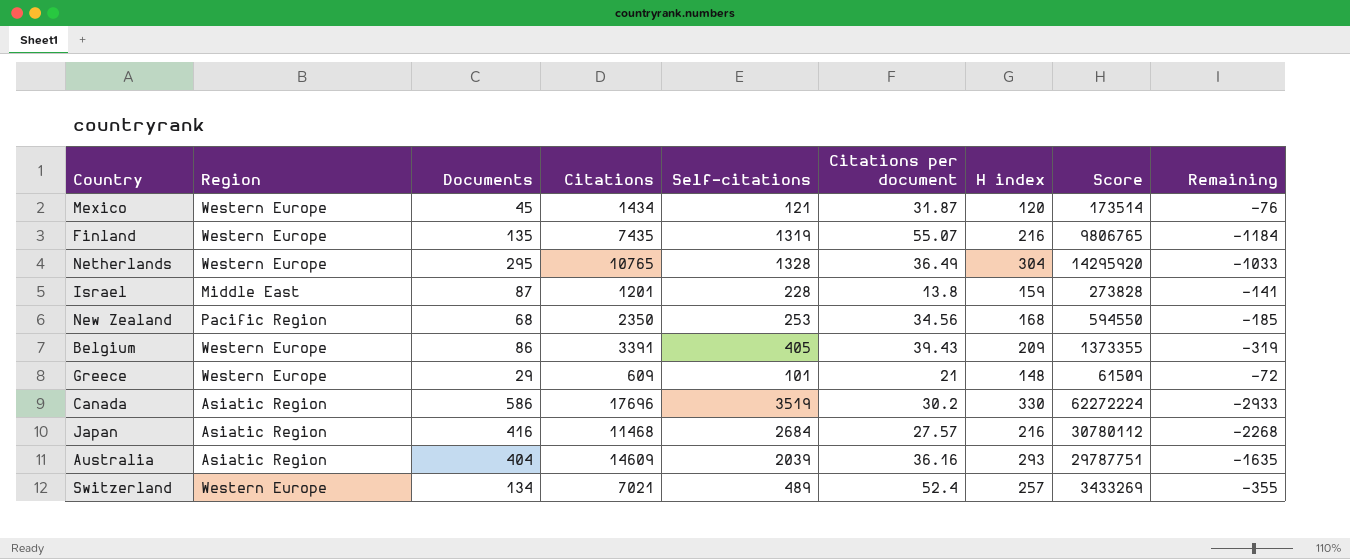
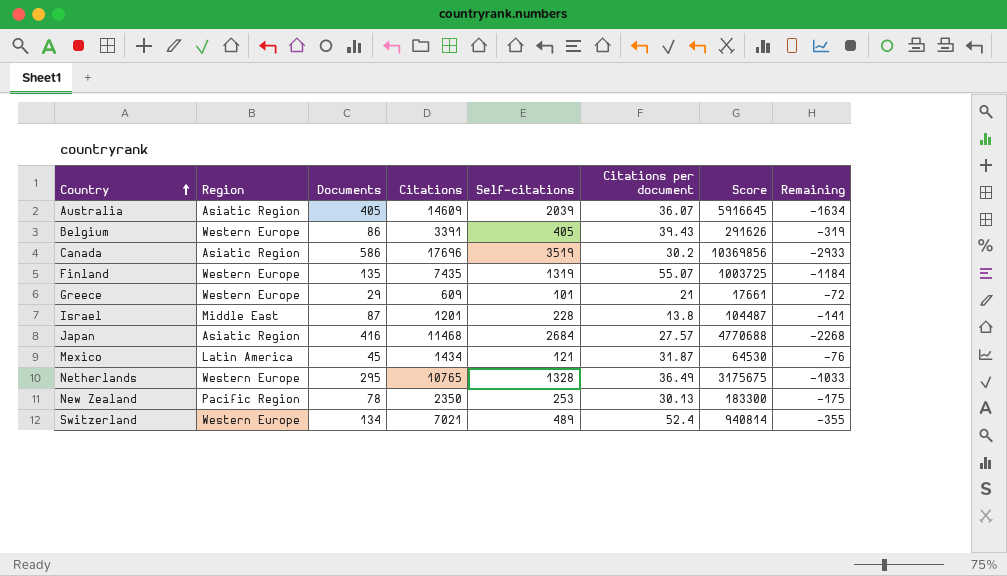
row order: none -> Country ascending
column H index | position: 7 -> none
column Score | formula: [Citations] * [Self-citations] -> [Documents] * [Citations]
Australia | Documents: 404 -> 405
Australia | Citations per document: 36.16 -> 36.07
Australia | Remaining: -1635 -> -1634
Mexico | Region: Western Europe -> Latin America
New Zealand | Documents: 68 -> 78
New Zealand | Citations per document: 34.56 -> 30.13
New Zealand | Remaining: -185 -> -175

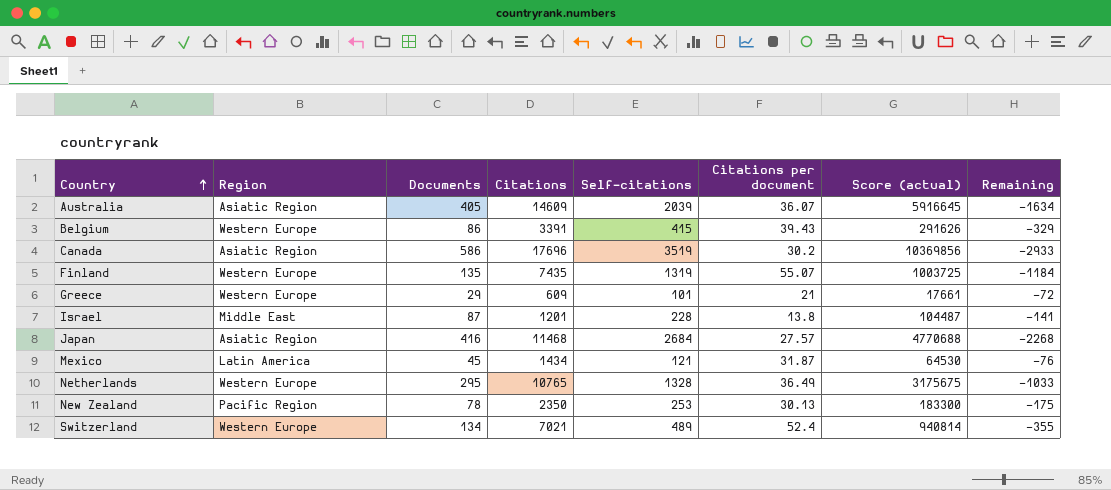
column name: Score -> Score (actual)
Belgium | Self-citations: 405 -> 415
Belgium | Remaining: -319 -> -329

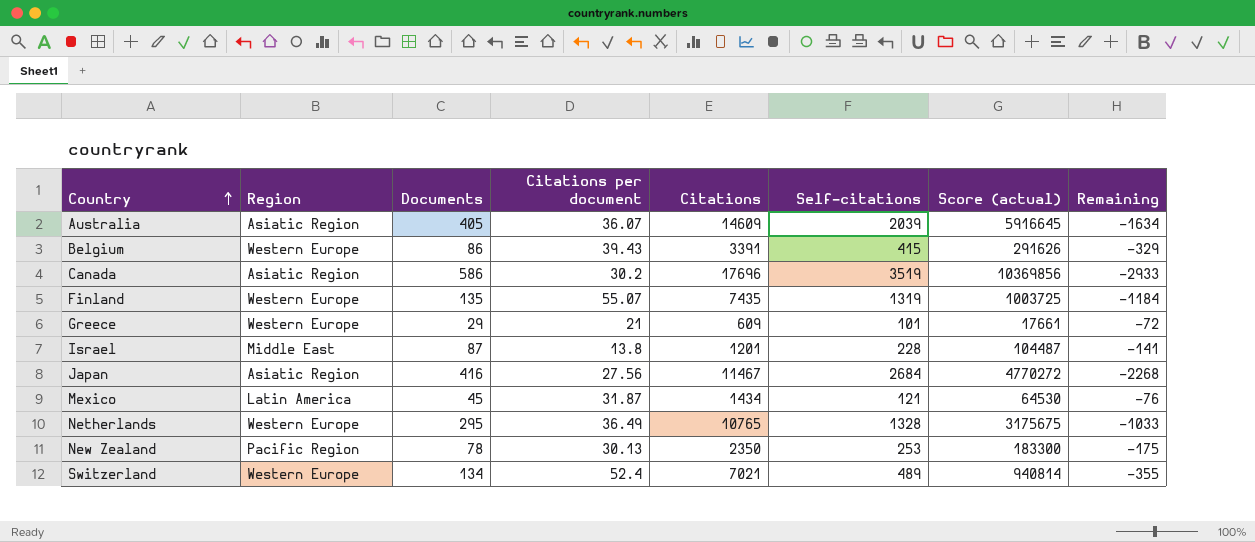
column Citations per document | position: 6 -> 4
Japan | Citations per document: 27.57 -> 27.56
Japan | Citations: 11468 -> 11467
Japan | Score (actual): 4770688 -> 4770272

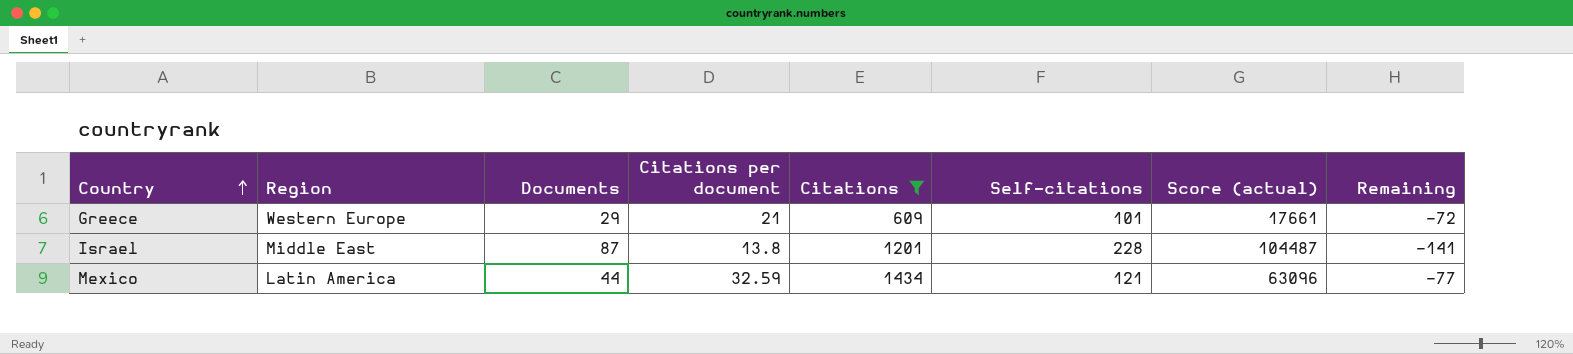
filter: none -> Citations <= 1434
Mexico | Documents: 45 -> 44
Mexico | Citations per document: 31.87 -> 32.59
Mexico | Score (actual): 64530 -> 63096
Mexico | Remaining: -76 -> -77

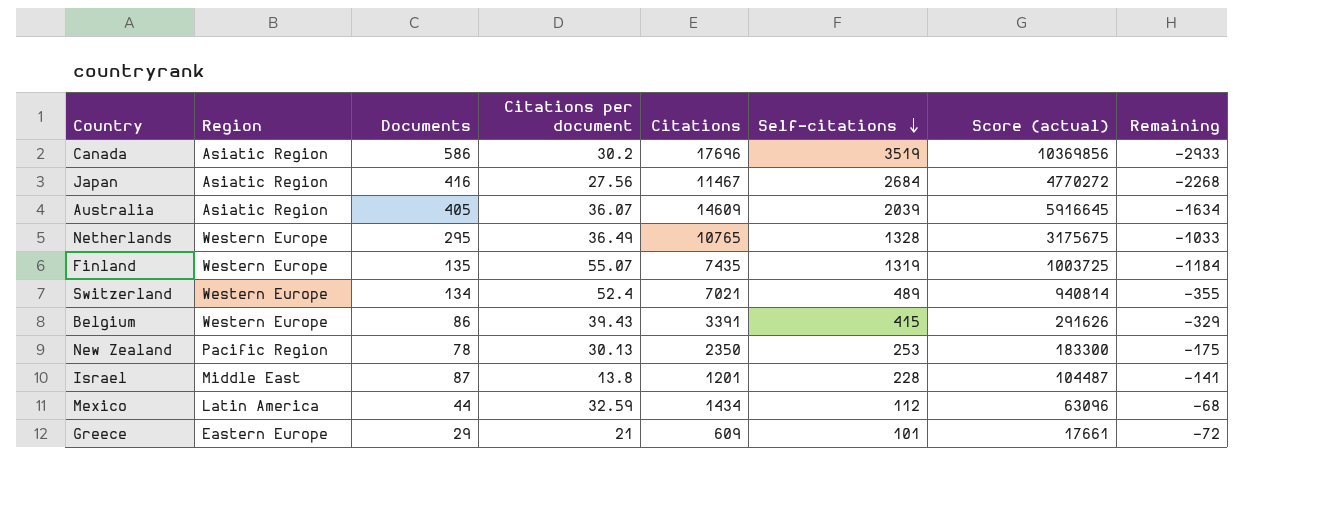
filter: Citations <= 1434 -> none
row order: Country ascending -> Self-citations descending
Mexico | Self-citations: 121 -> 112
Mexico | Remaining: -77 -> -68
Greece | Region: Western Europe -> Eastern Europe

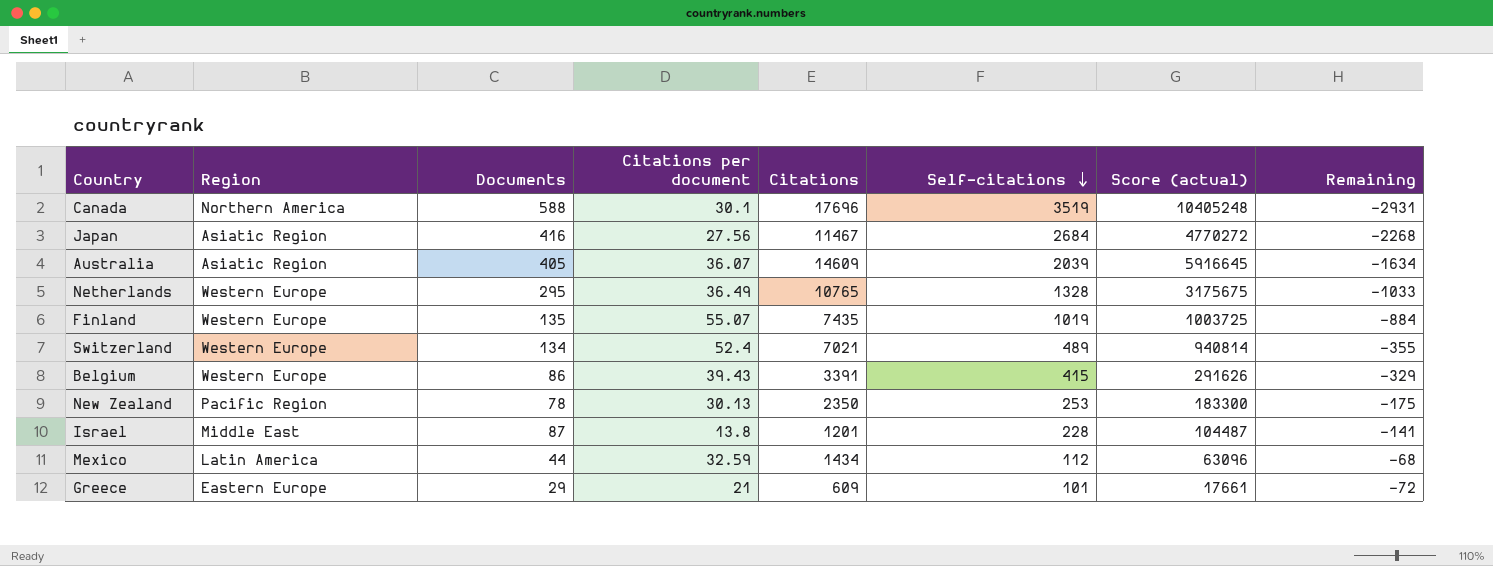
Canada | Region: Asiatic Region -> Northern America
Canada | Documents: 586 -> 588
Canada | Citations per document: 30.2 -> 30.1
Canada | Score (actual): 10369856 -> 10405248
Canada | Remaining: -2933 -> -2931
Finland | Self-citations: 1319 -> 1019
Finland | Remaining: -1184 -> -884

